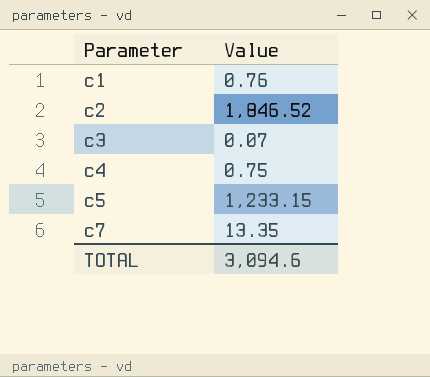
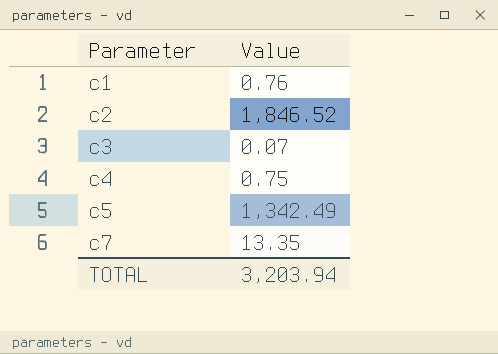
c5 | Value: 1,233.15 -> 1,342.49
TOTAL | Value: 3,094.6 -> 3,203.94

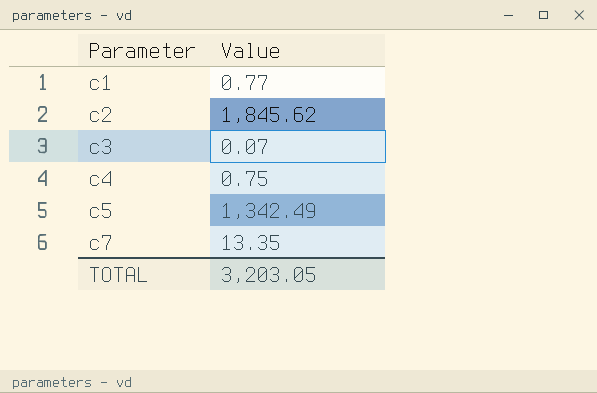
c1 | Value: 0.76 -> 0.77
c2 | Value: 1,846.52 -> 1,845.62
TOTAL | Value: 3,203.94 -> 3,203.05

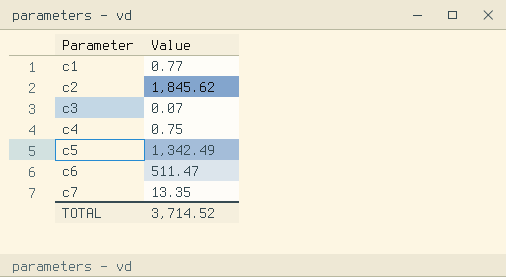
row c6: none -> 511.47
TOTAL | Value: 3,203.05 -> 3,714.52

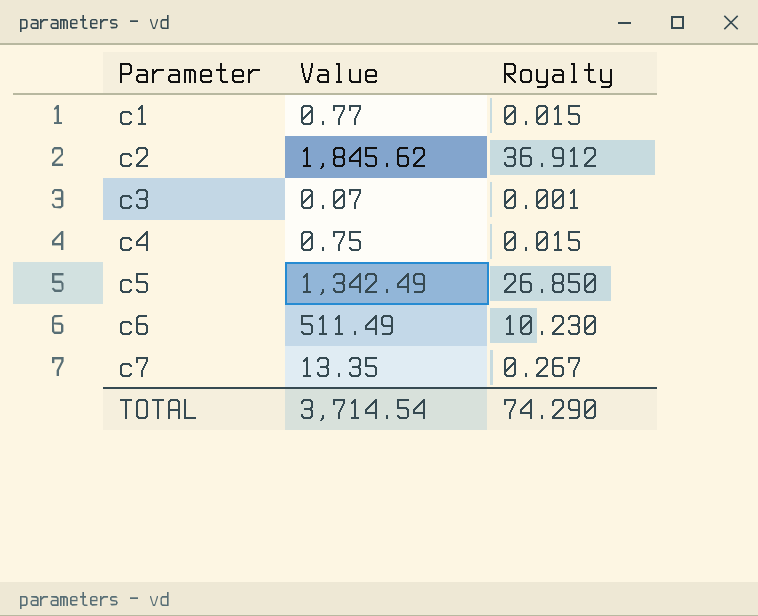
column Royalty | formula: none -> [Value] * 0.02
c6 | Value: 511.47 -> 511.49
TOTAL | Value: 3,714.52 -> 3,714.54

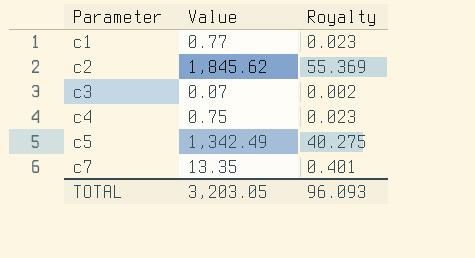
column Royalty | formula: [Value] * 0.02 -> [Value] * 0.03
row c6: 511.49 | 10.230 -> none
TOTAL | Value: 3,714.54 -> 3,203.05
TOTAL | Royalty: 74.290 -> 96.093

